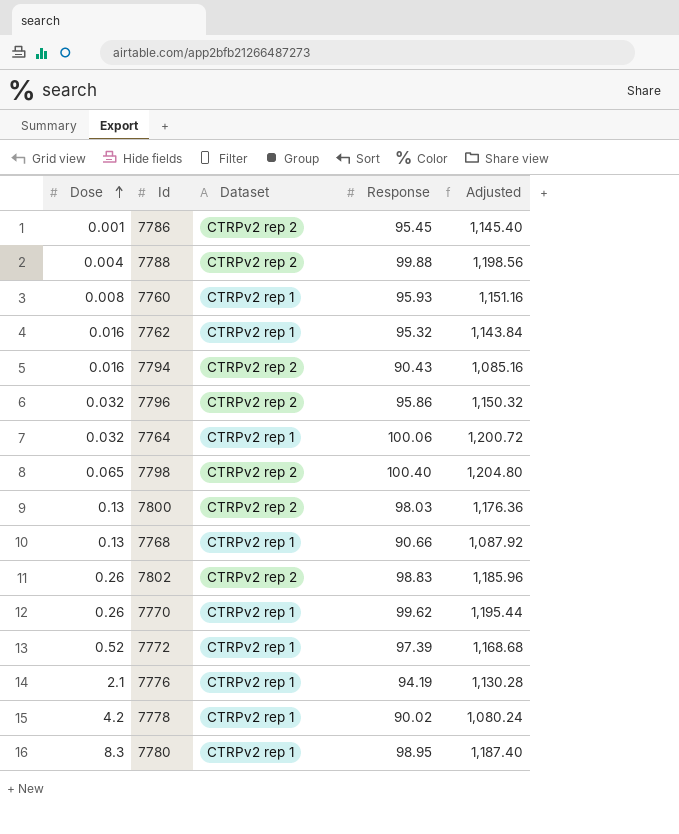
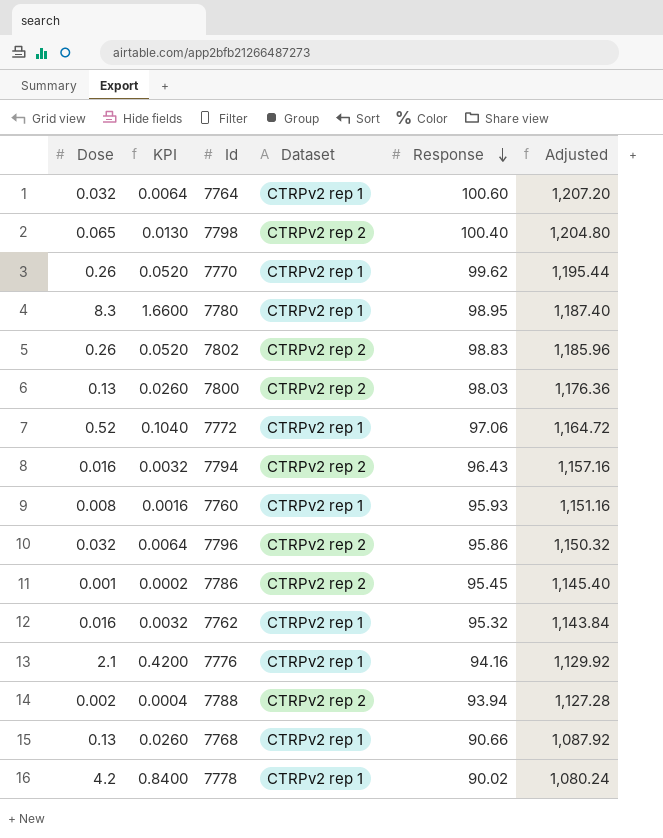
row order: Dose ascending -> Response descending
column KPI | formula: none -> [Dose] * 0.2
7764 | Response: 100.06 -> 100.60
7764 | Adjusted: 1,200.72 -> 1,207.20
7772 | Response: 97.39 -> 97.06
7772 | Adjusted: 1,168.68 -> 1,164.72
7794 | Response: 90.43 -> 96.43
7794 | Adjusted: 1,085.16 -> 1,157.16
7776 | Response: 94.19 -> 94.16
7776 | Adjusted: 1,130.28 -> 1,129.92
7788 | Dose: 0.004 -> 0.002
7788 | Response: 99.88 -> 93.94
7788 | Adjusted: 1,198.56 -> 1,127.28

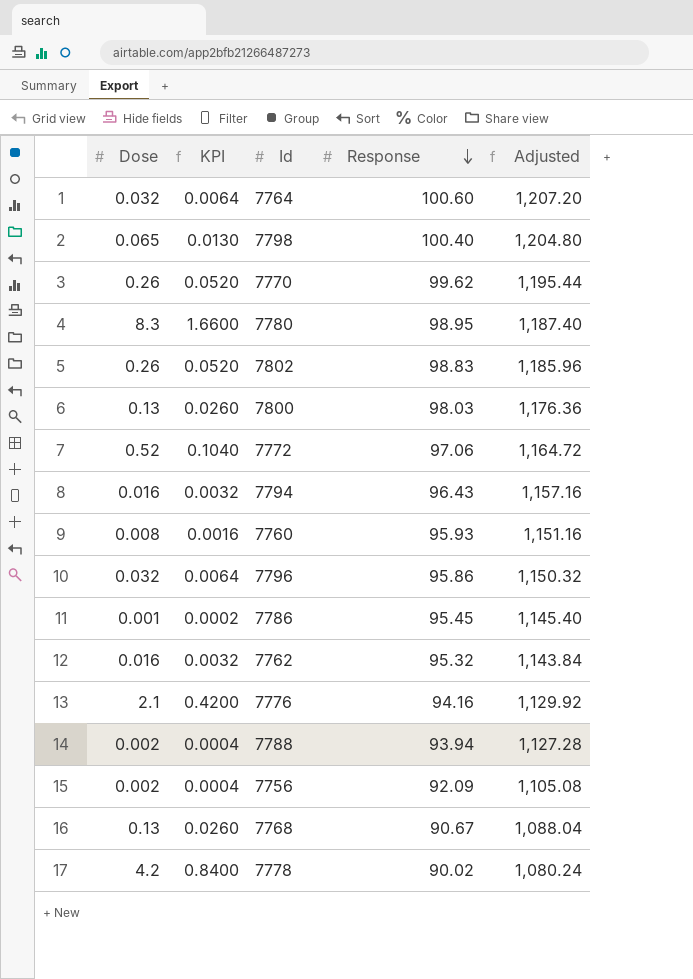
column Dataset | position: 4 -> none
row 7756: none -> 0.002 | 0.0004 | 92.09 | 1,105.08
7768 | Response: 90.66 -> 90.67
7768 | Adjusted: 1,087.92 -> 1,088.04

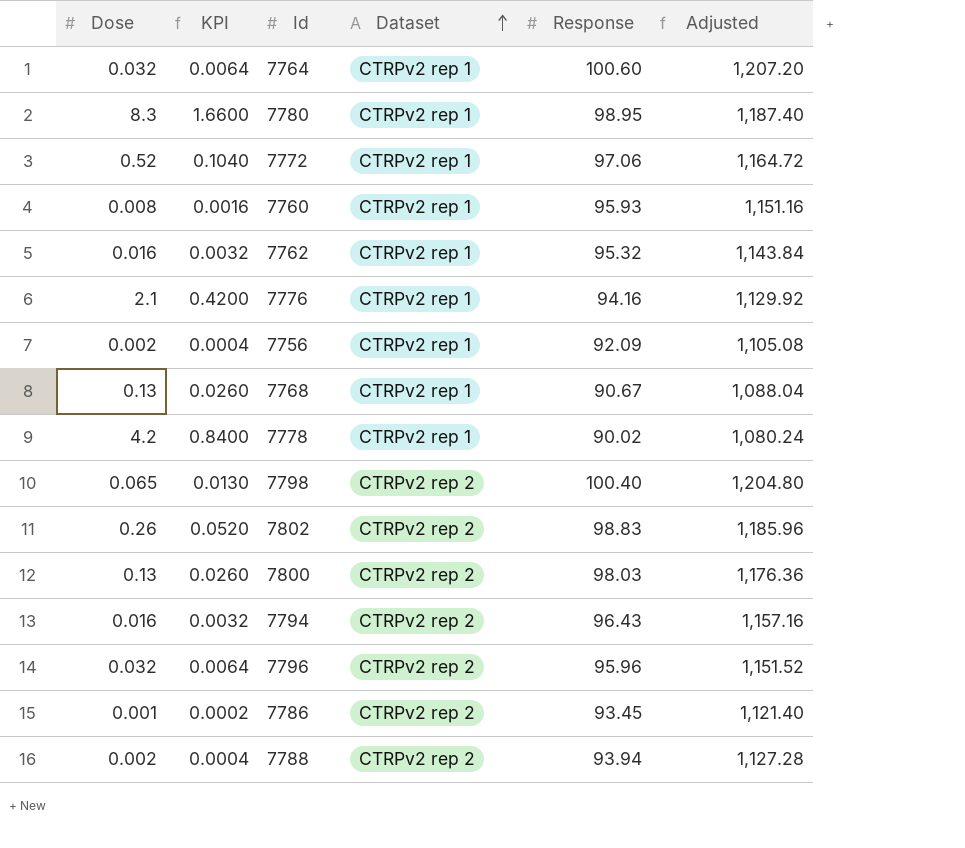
row order: Response descending -> Dataset ascending
column Dataset | position: none -> 4
row 7770: 0.26 | 0.0520 | 99.62 | 1,195.44 -> none
7796 | Response: 95.86 -> 95.96
7796 | Adjusted: 1,150.32 -> 1,151.52
7786 | Response: 95.45 -> 93.45
7786 | Adjusted: 1,145.40 -> 1,121.40

